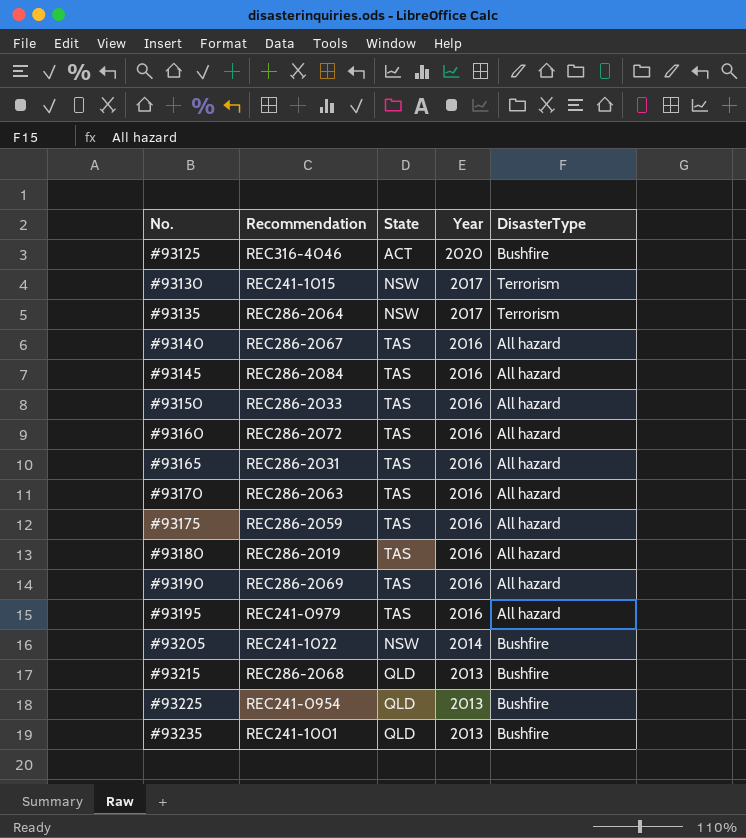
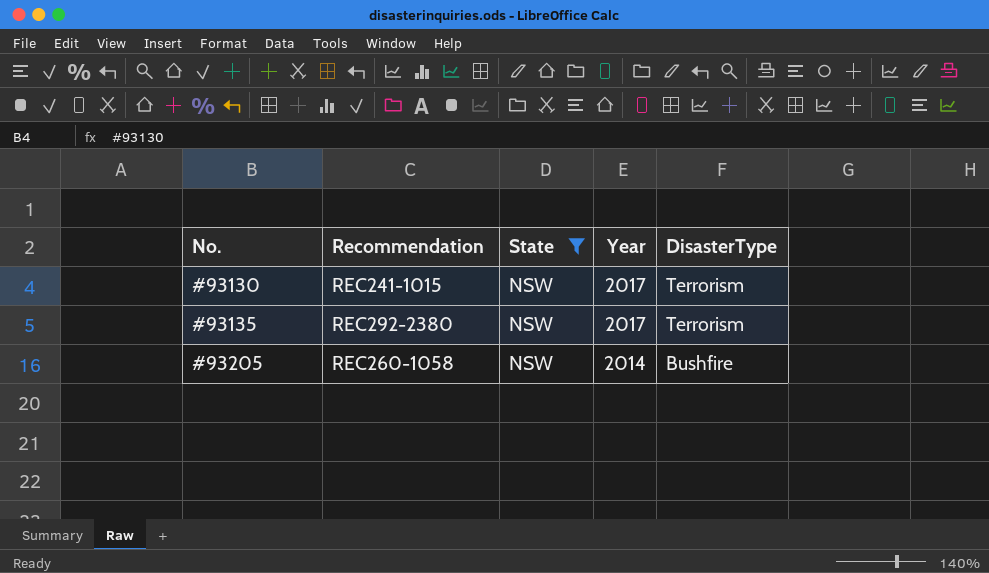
filter: none -> State = NSW
#93135 | Recommendation: REC286-2064 -> REC292-2380
#93205 | Recommendation: REC241-1022 -> REC260-1058

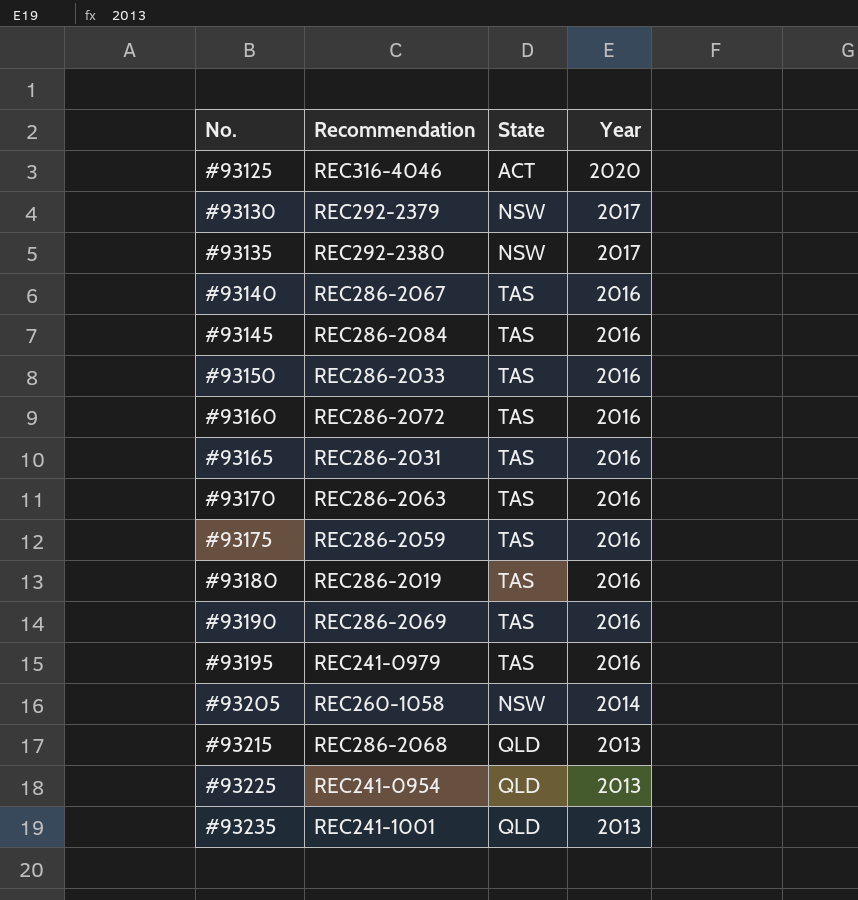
filter: State = NSW -> none
column DisasterType | position: 5 -> none
#93130 | Recommendation: REC241-1015 -> REC292-2379

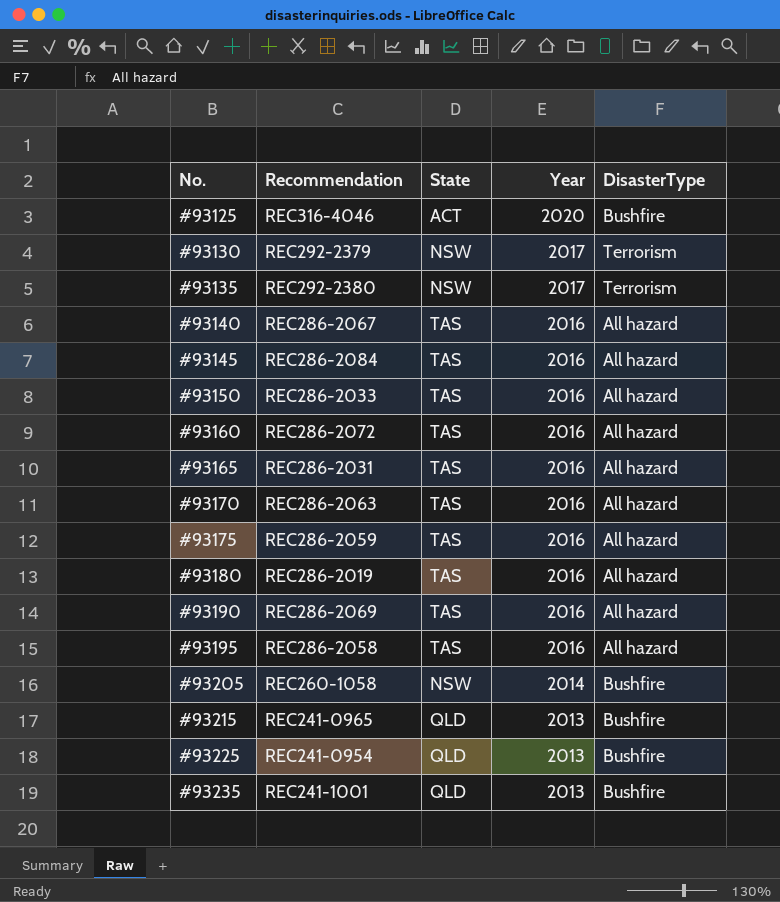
column DisasterType | position: none -> 5
#93195 | Recommendation: REC241-0979 -> REC286-2058
#93215 | Recommendation: REC286-2068 -> REC241-0965

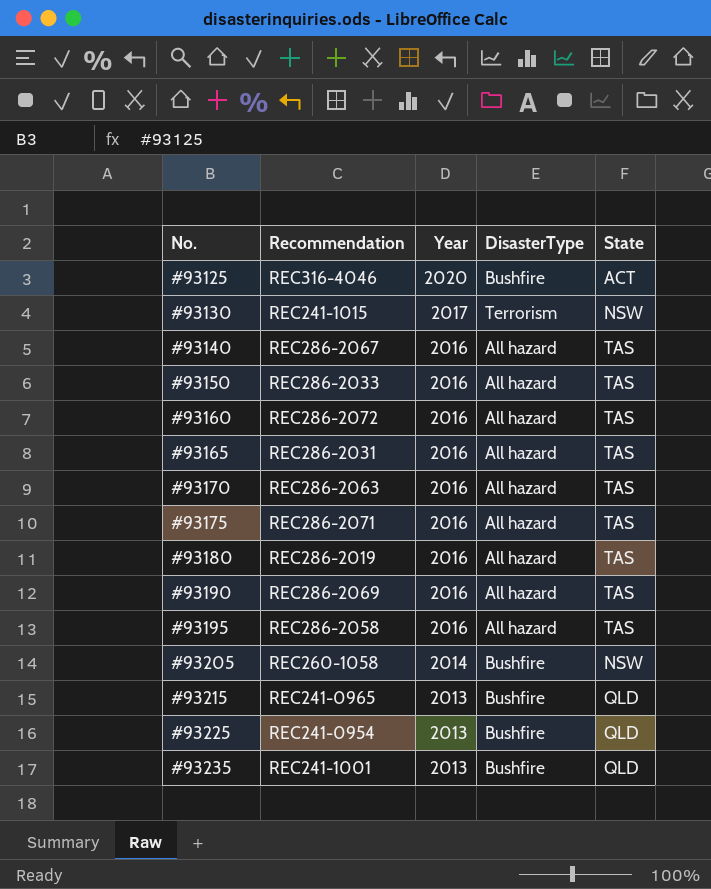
column State | position: 3 -> 5
row #93135: REC292-2380 | NSW | 2017 | Terrorism -> none
row #93145: REC286-2084 | TAS | 2016 | All hazard -> none
#93130 | Recommendation: REC292-2379 -> REC241-1015
#93175 | Recommendation: REC286-2059 -> REC286-2071

